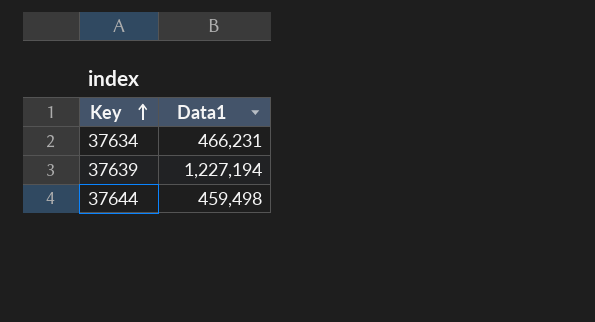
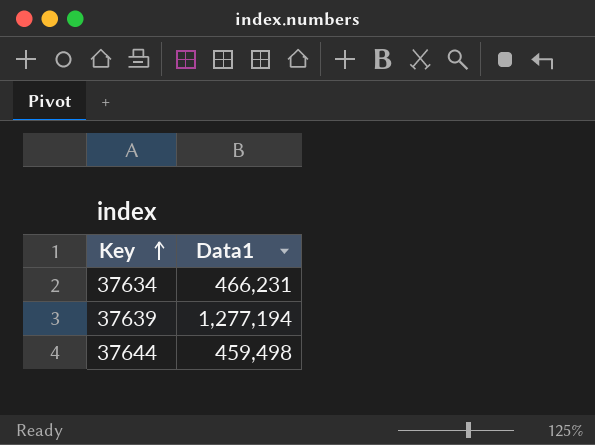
37639 | Data1: 1,227,194 -> 1,277,194

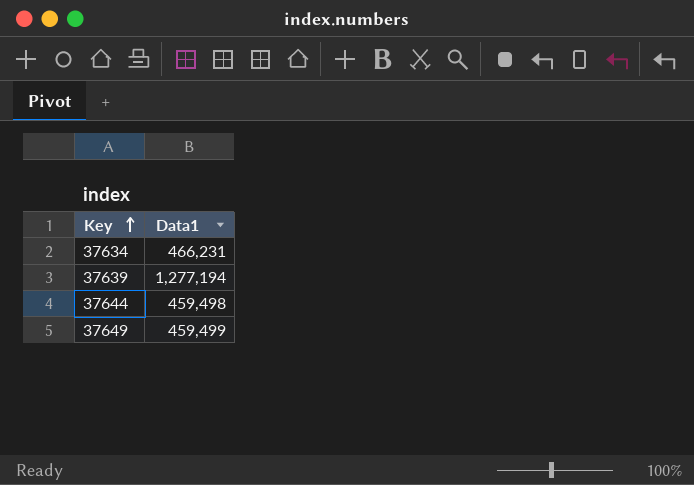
row 37649: none -> 459,499

